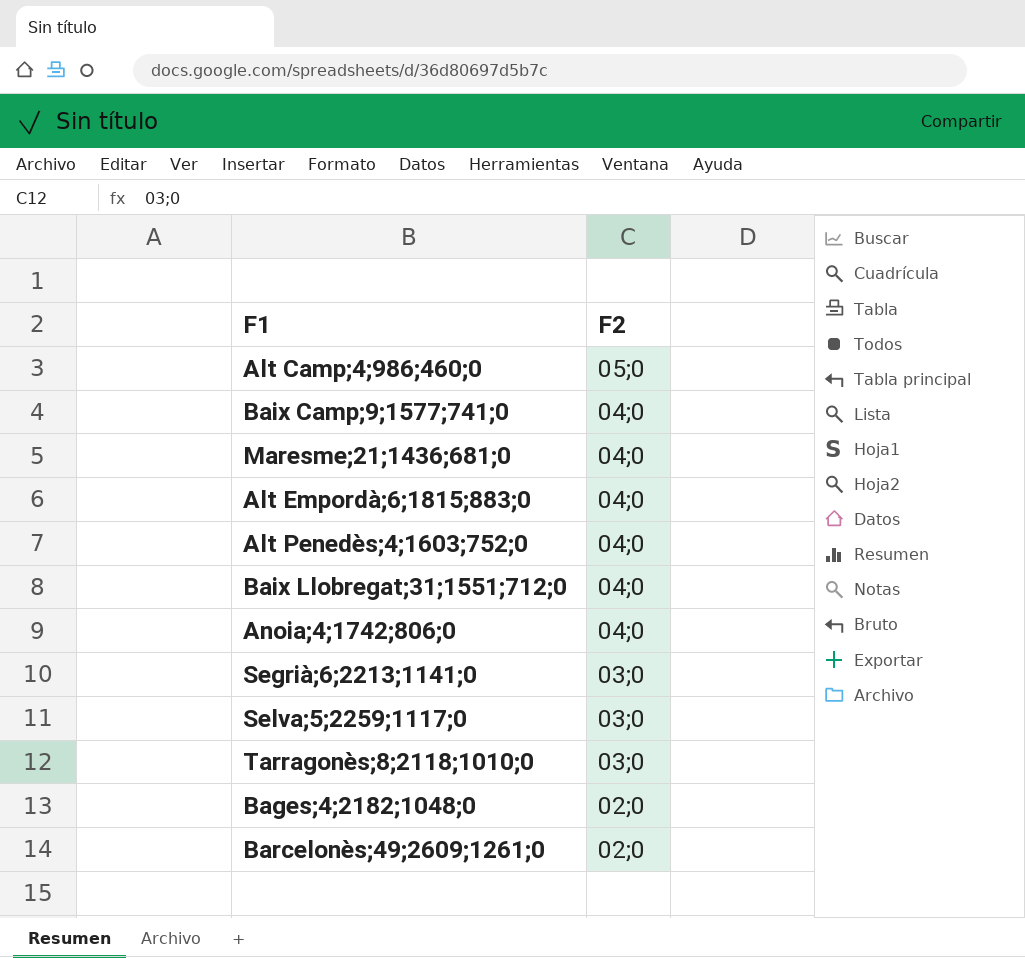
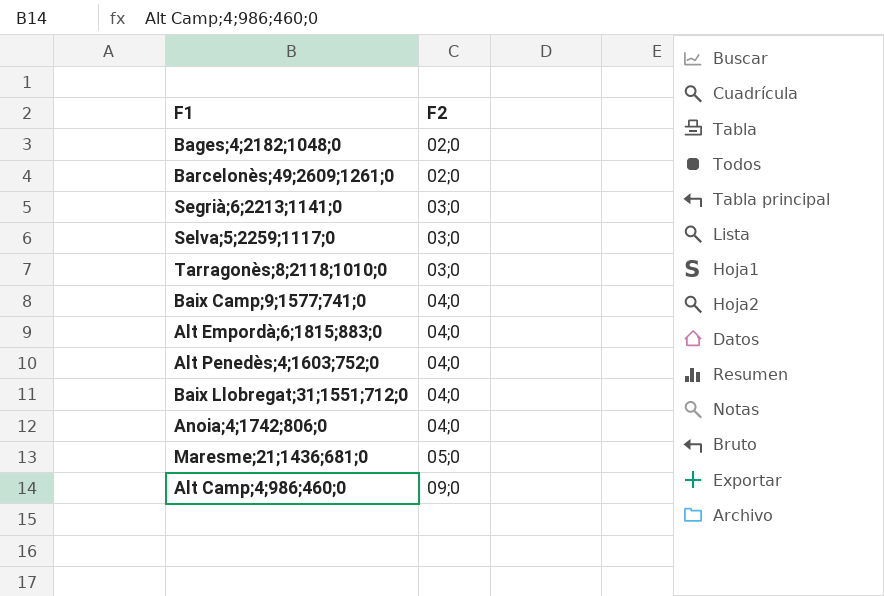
row order: F2 descending -> F2 ascending
Maresme;21;1436;681;0 | F2: 04;0 -> 05;0
Alt Camp;4;986;460;0 | F2: 05;0 -> 09;0

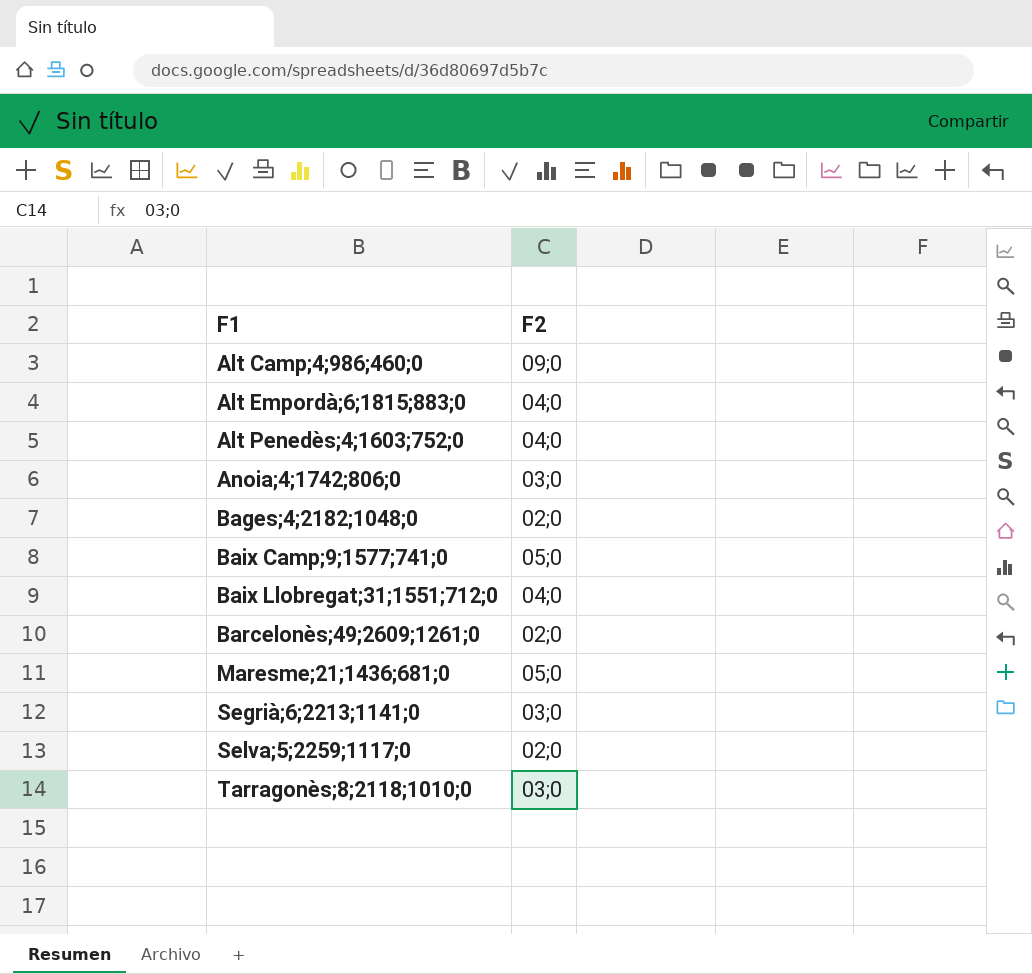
row order: F2 ascending -> F1 ascending
Anoia;4;1742;806;0 | F2: 04;0 -> 03;0
Baix Camp;9;1577;741;0 | F2: 04;0 -> 05;0
Selva;5;2259;1117;0 | F2: 03;0 -> 02;0

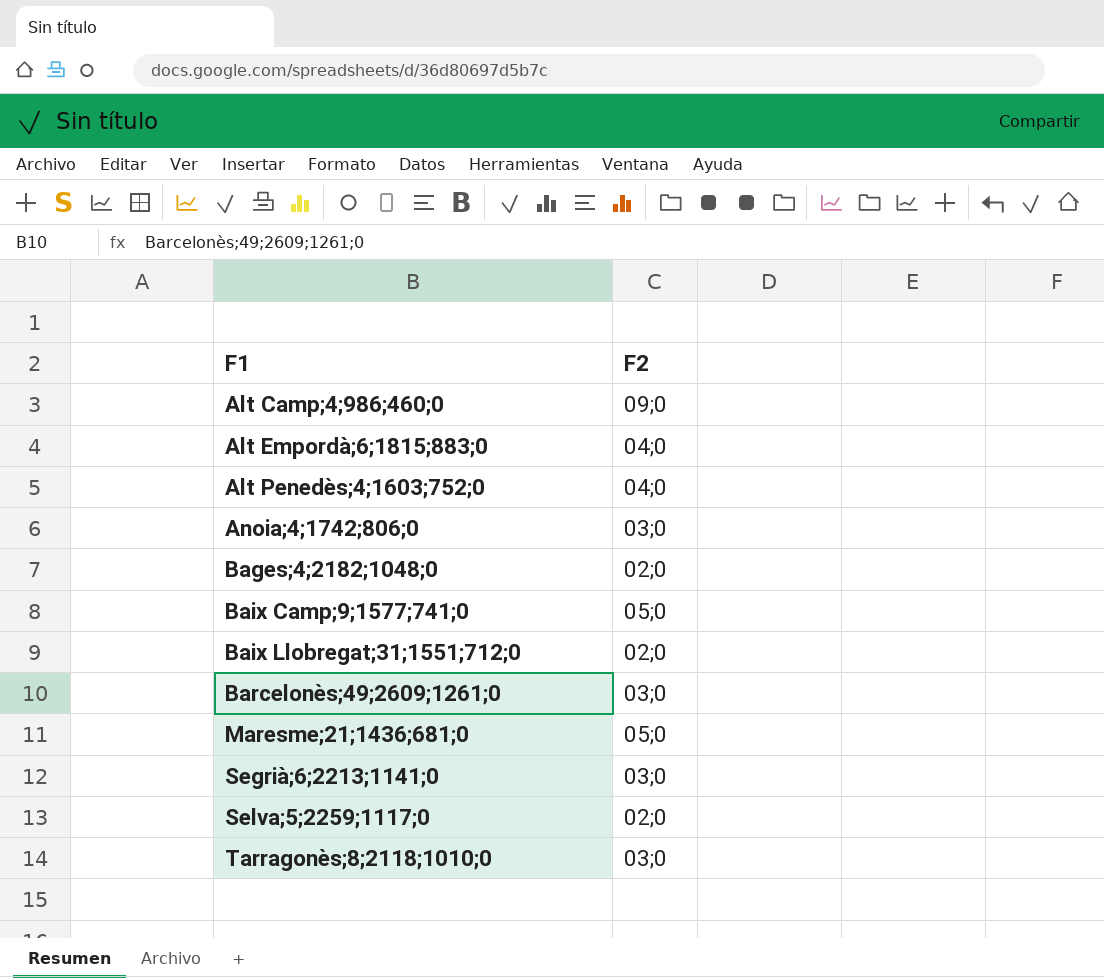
Baix Llobregat;31;1551;712;0 | F2: 04;0 -> 02;0
Barcelonès;49;2609;1261;0 | F2: 02;0 -> 03;0

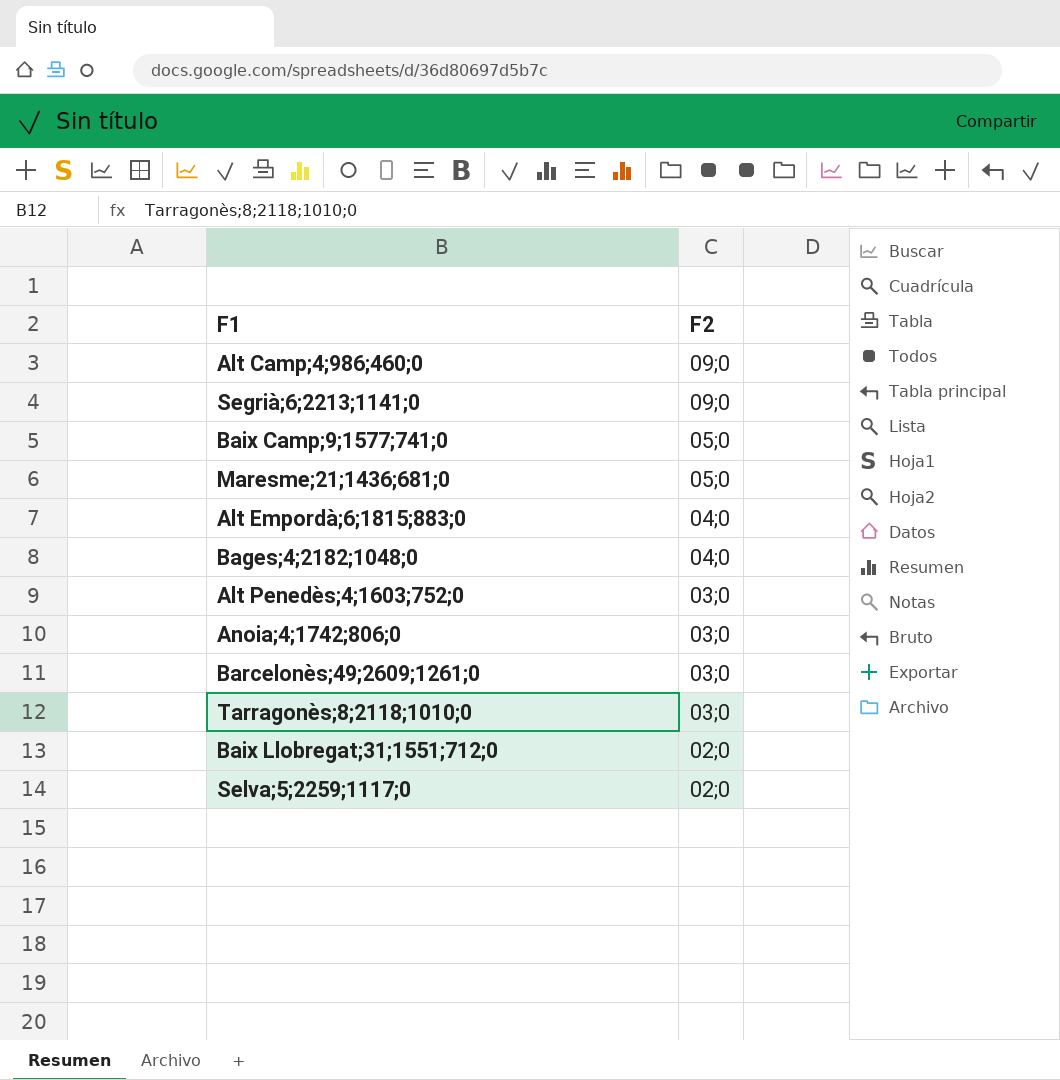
row order: F1 ascending -> F2 descending
Segrià;6;2213;1141;0 | F2: 03;0 -> 09;0
Bages;4;2182;1048;0 | F2: 02;0 -> 04;0
Alt Penedès;4;1603;752;0 | F2: 04;0 -> 03;0

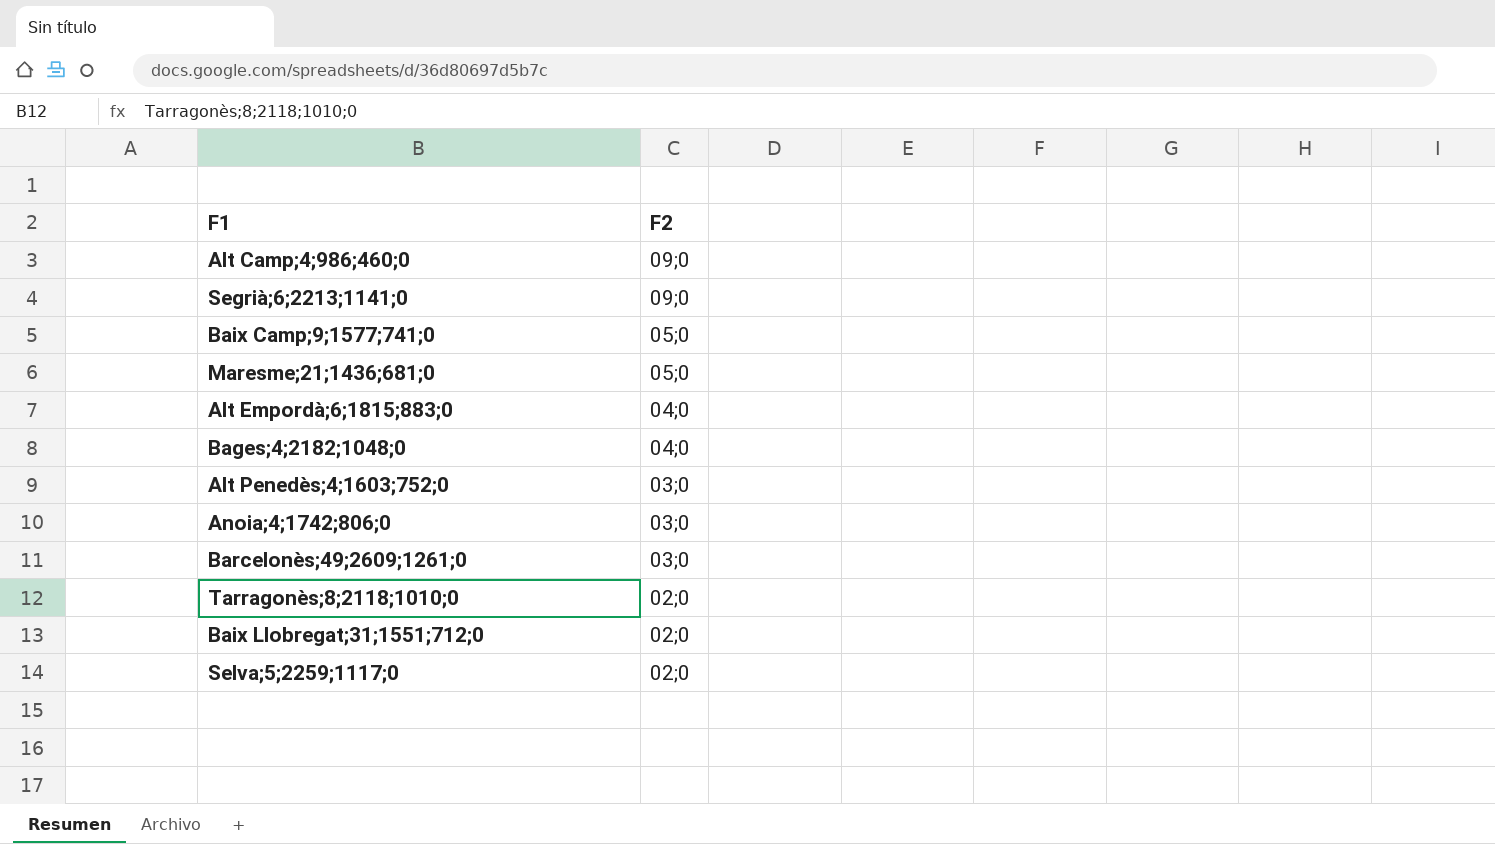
Tarragonès;8;2118;1010;0 | F2: 03;0 -> 02;0

